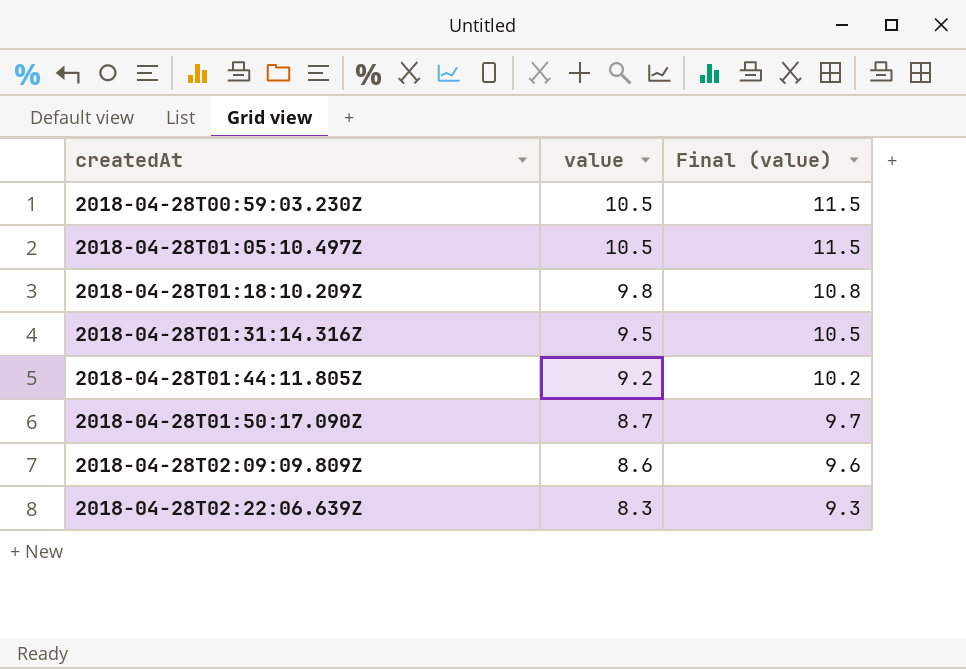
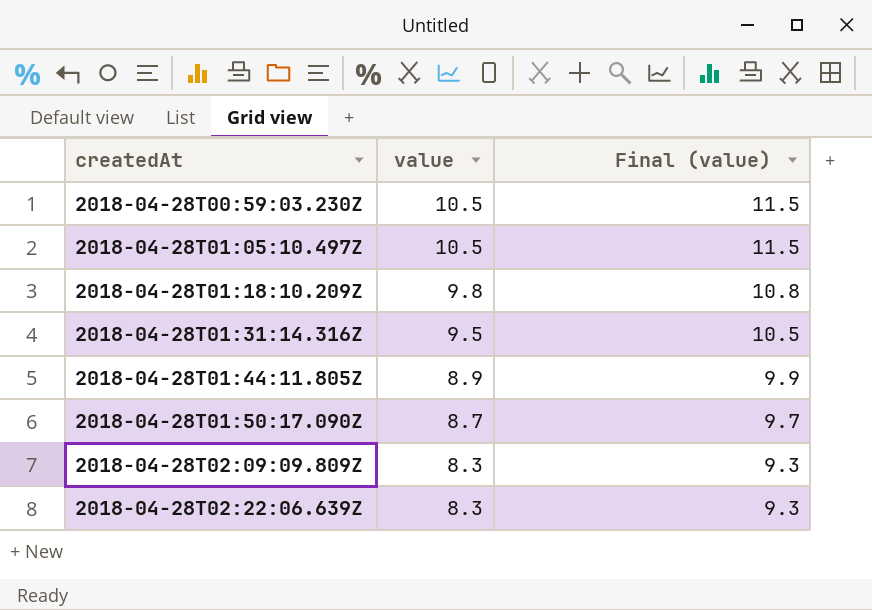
2018-04-28T01:44:11.805Z | value: 9.2 -> 8.9
2018-04-28T01:44:11.805Z | Final (value): 10.2 -> 9.9
2018-04-28T02:09:09.809Z | value: 8.6 -> 8.3
2018-04-28T02:09:09.809Z | Final (value): 9.6 -> 9.3

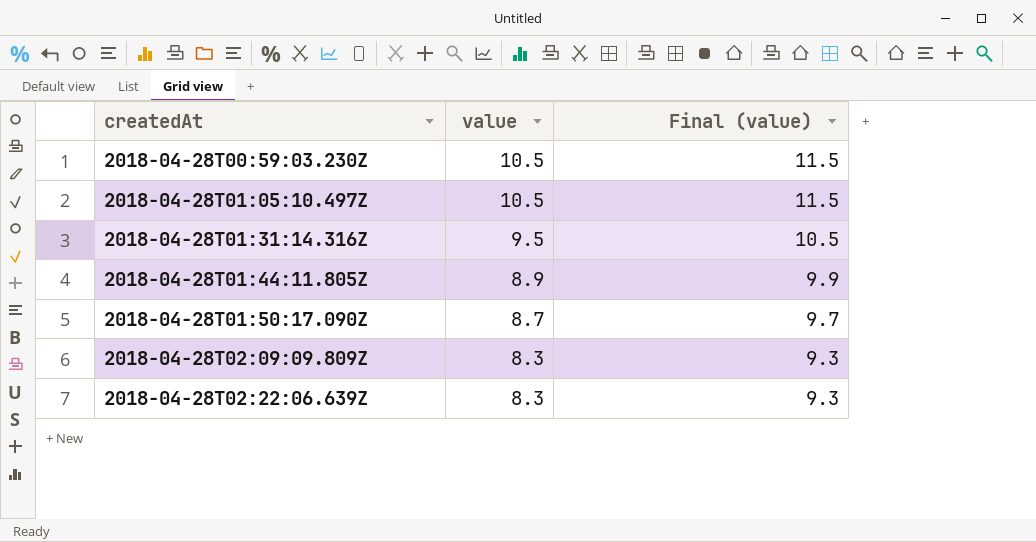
row 2018-04-28T01:18:10.209Z: 9.8 | 10.8 -> none

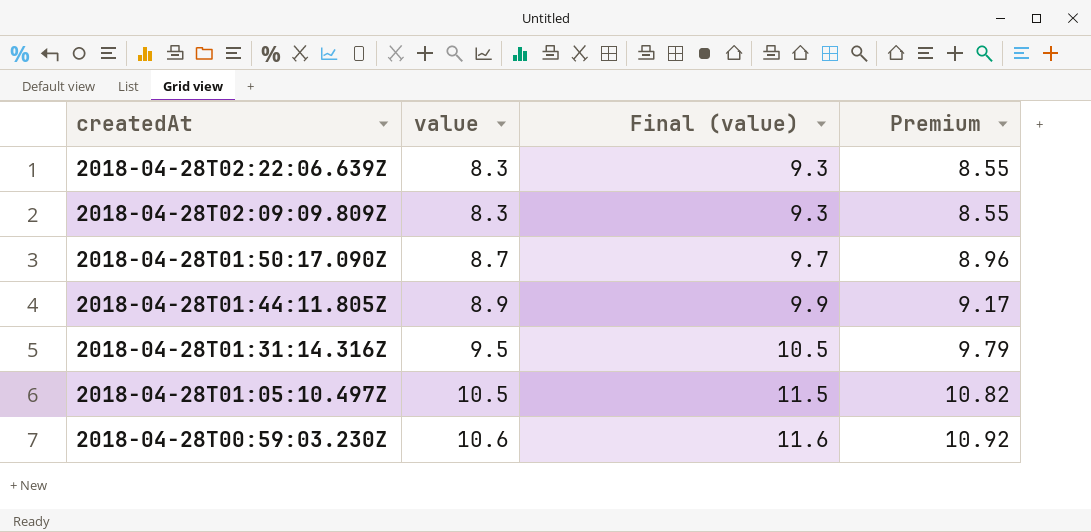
row order: createdAt ascending -> createdAt descending
column Premium | formula: none -> [value] * 1.03
2018-04-28T00:59:03.230Z | value: 10.5 -> 10.6
2018-04-28T00:59:03.230Z | Final (value): 11.5 -> 11.6

